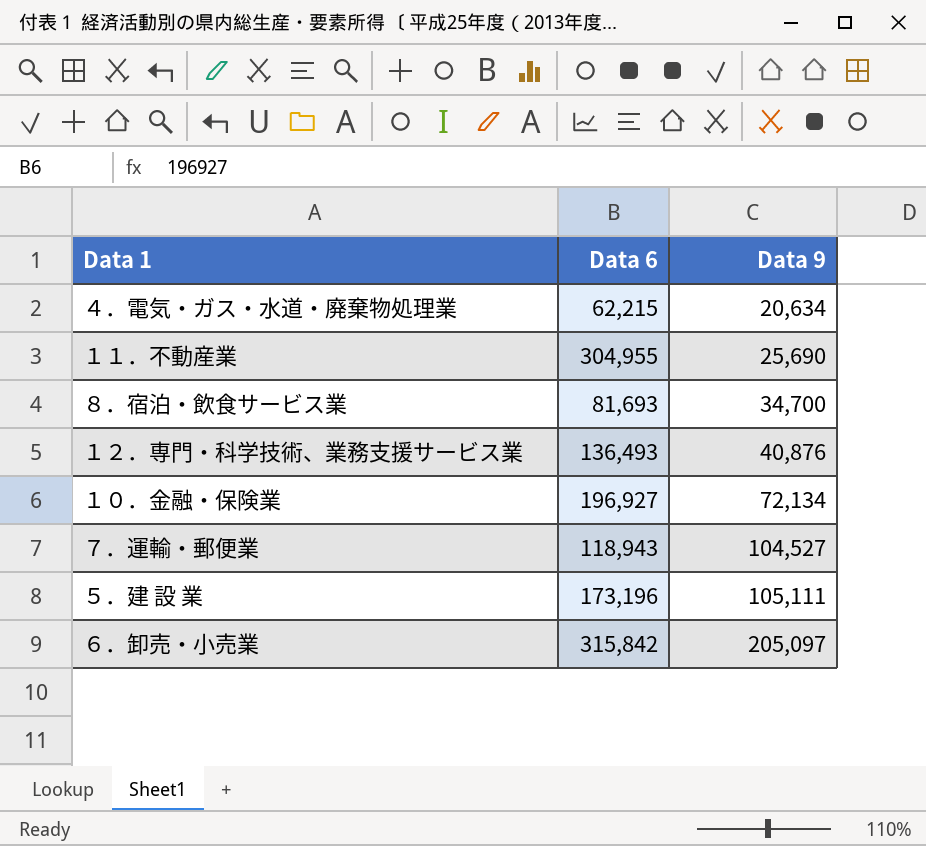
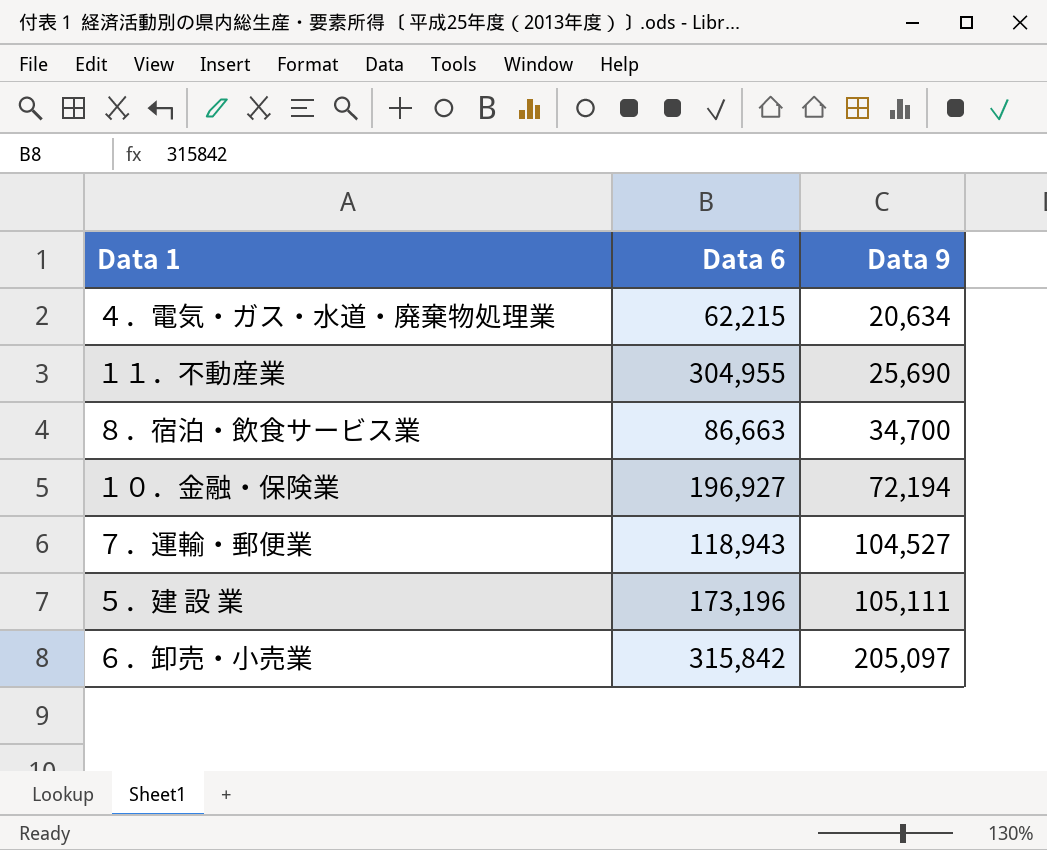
row １２．専門・科学技術、業務支援サービス業: 136,493 | 40,876 -> none
８．宿泊・飲食サービス業 | Data 6: 81,693 -> 86,663
１０．金融・保険業 | Data 9: 72,134 -> 72,194

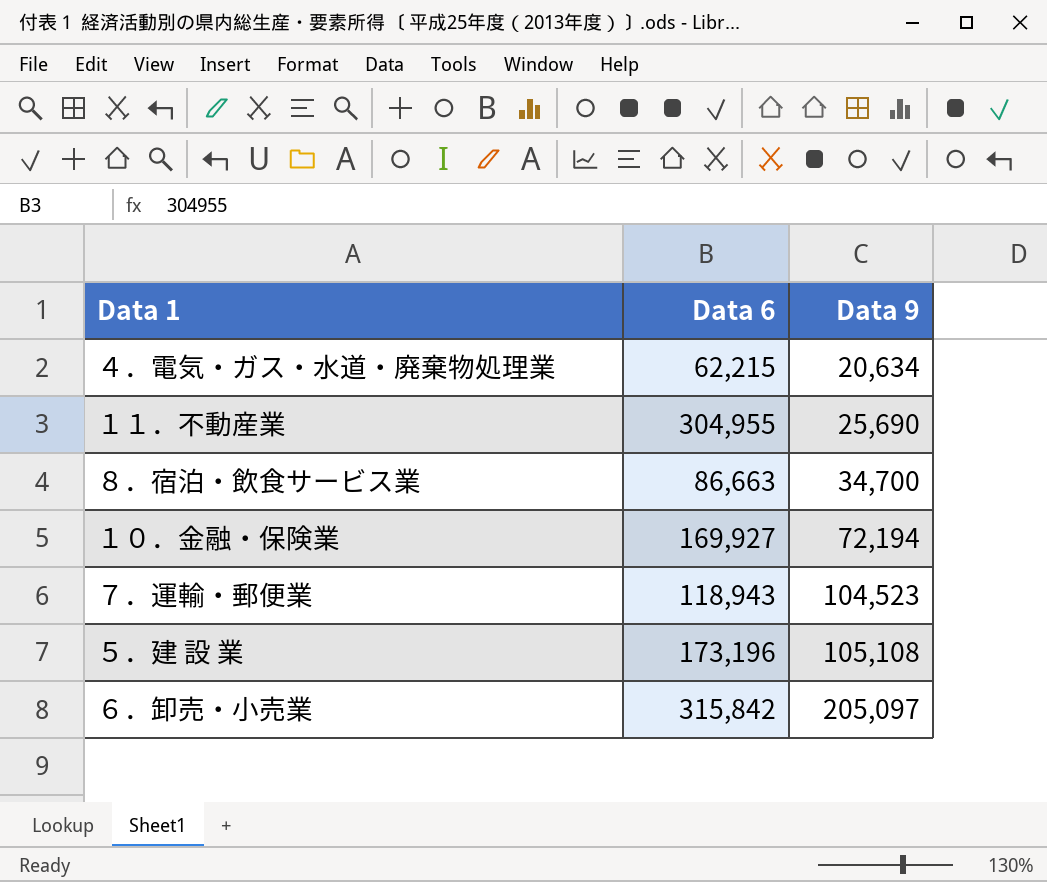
１０．金融・保険業 | Data 6: 196,927 -> 169,927
７．運輸・郵便業 | Data 9: 104,527 -> 104,523
５．建 設 業 | Data 9: 105,111 -> 105,108

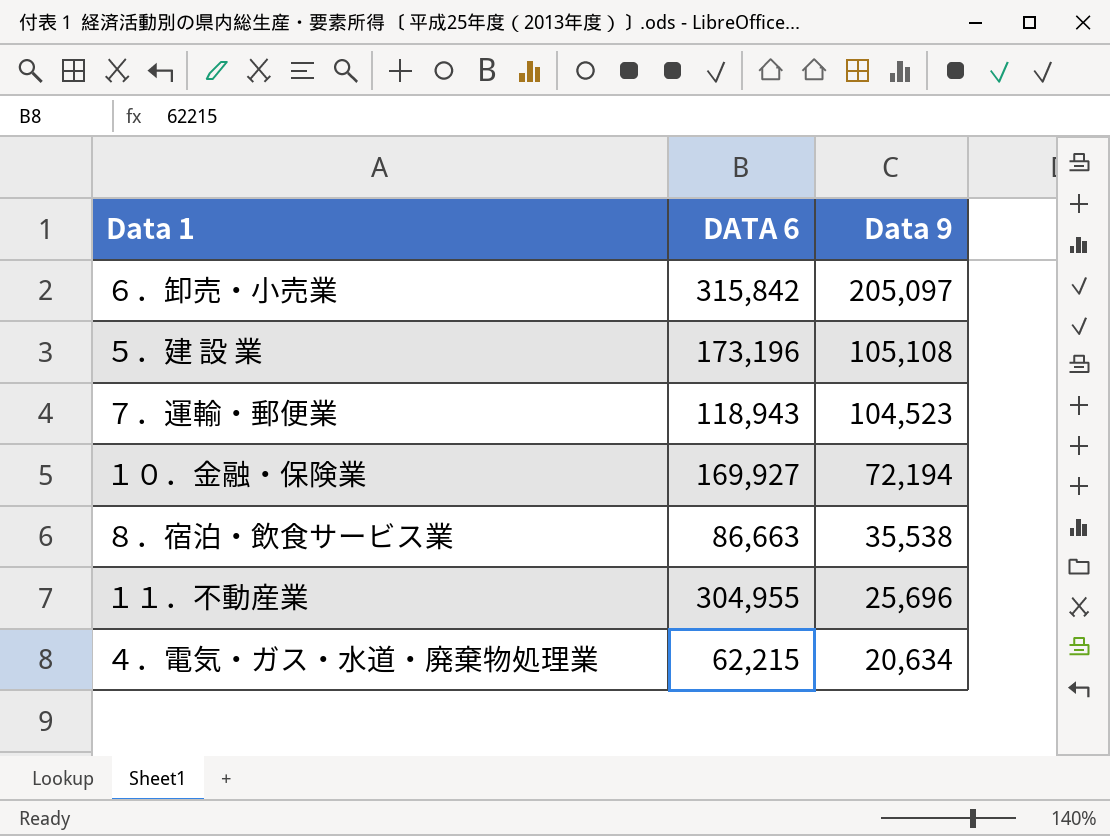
row order: Data 9 ascending -> Data 9 descending
column name: Data 6 -> DATA 6
８．宿泊・飲食サービス業 | Data 9: 34,700 -> 35,538
１１．不動産業 | Data 9: 25,690 -> 25,696

